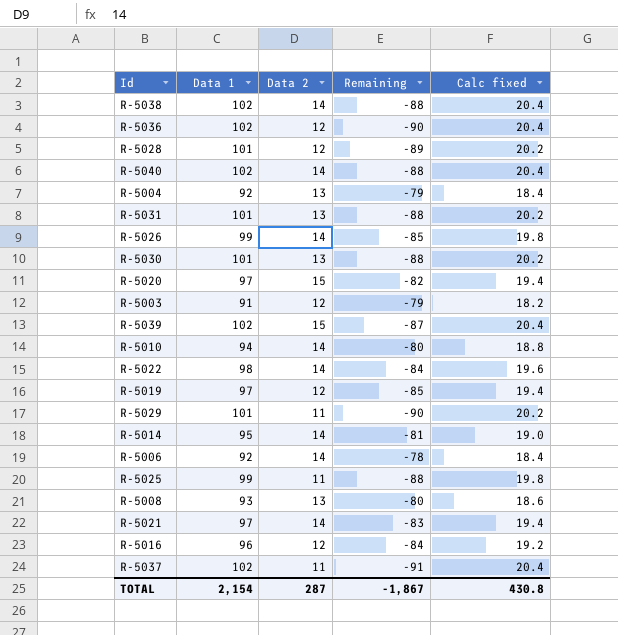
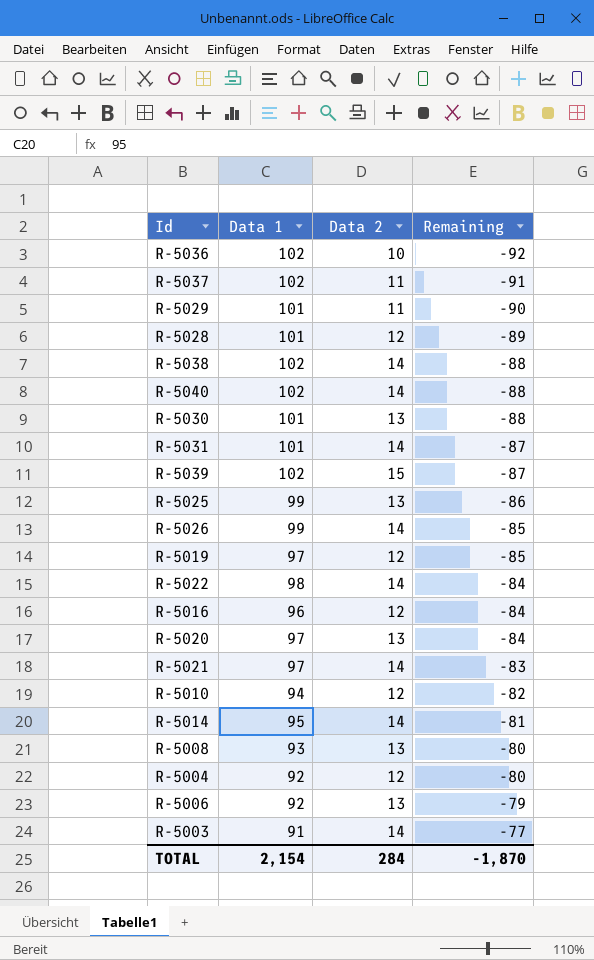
row order: none -> Remaining ascending
column Calc fixed | formula: [Data 1] * 0.2 -> none
R-5036 | Data 2: 12 -> 10
R-5036 | Remaining: -90 -> -92
R-5031 | Data 2: 13 -> 14
R-5031 | Remaining: -88 -> -87
R-5025 | Data 2: 11 -> 13
R-5025 | Remaining: -88 -> -86
R-5020 | Data 2: 15 -> 13
R-5020 | Remaining: -82 -> -84
R-5010 | Data 2: 14 -> 12
R-5010 | Remaining: -80 -> -82
R-5004 | Data 2: 13 -> 12
R-5004 | Remaining: -79 -> -80
R-5006 | Data 2: 14 -> 13
R-5006 | Remaining: -78 -> -79
R-5003 | Data 2: 12 -> 14
R-5003 | Remaining: -79 -> -77
TOTAL | Data 2: 287 -> 284
TOTAL | Remaining: -1,867 -> -1,870

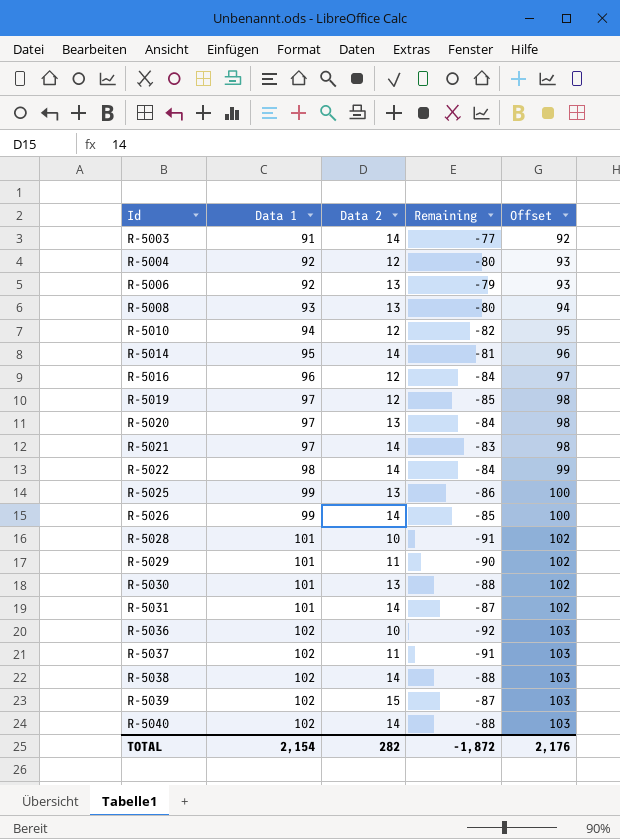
row order: Remaining ascending -> Id ascending
column Offset | formula: none -> [Data 1] + 1
R-5028 | Data 2: 12 -> 10
R-5028 | Remaining: -89 -> -91
TOTAL | Data 2: 284 -> 282
TOTAL | Remaining: -1,870 -> -1,872

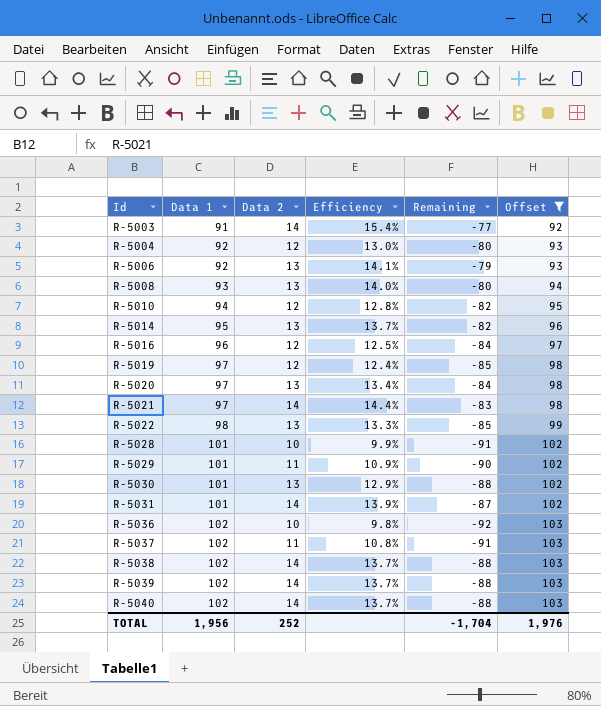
filter: none -> Offset != 100
column Efficiency | formula: none -> [Data 2] / [Data 1]
R-5014 | Data 2: 14 -> 13
R-5014 | Remaining: -81 -> -82
R-5022 | Data 2: 14 -> 13
R-5022 | Remaining: -84 -> -85
R-5039 | Data 2: 15 -> 14
R-5039 | Remaining: -87 -> -88
TOTAL | Data 1: 2,154 -> 1,956
TOTAL | Data 2: 282 -> 252
TOTAL | Remaining: -1,872 -> -1,704
TOTAL | Offset: 2,176 -> 1,976

